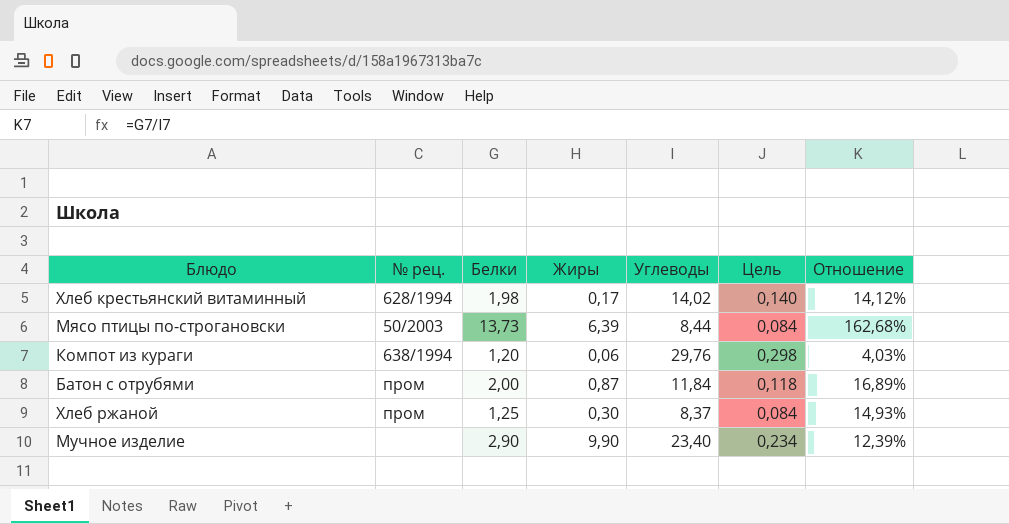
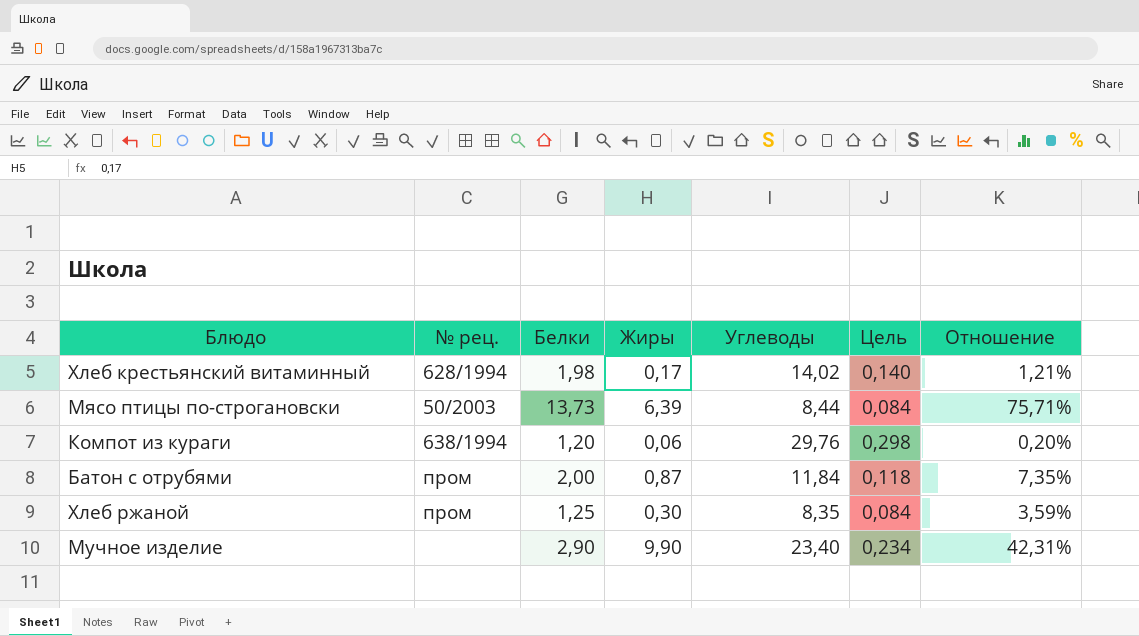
column Отношение | formula: [Белки] / [Углеводы] -> [Жиры] / [Углеводы]
Хлеб ржаной | Углеводы: 8,37 -> 8,35

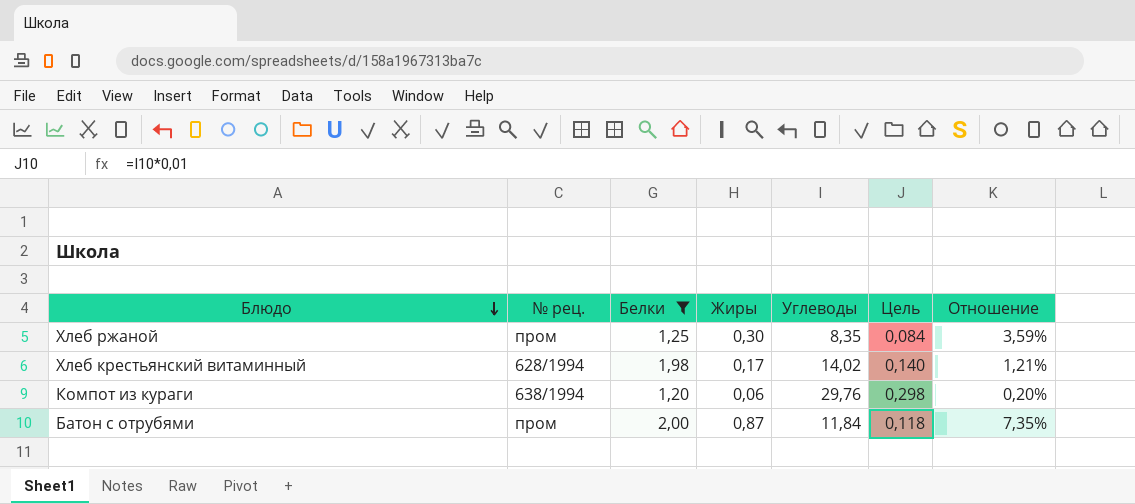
filter: none -> Белки <= 2,00
row order: none -> Блюдо descending

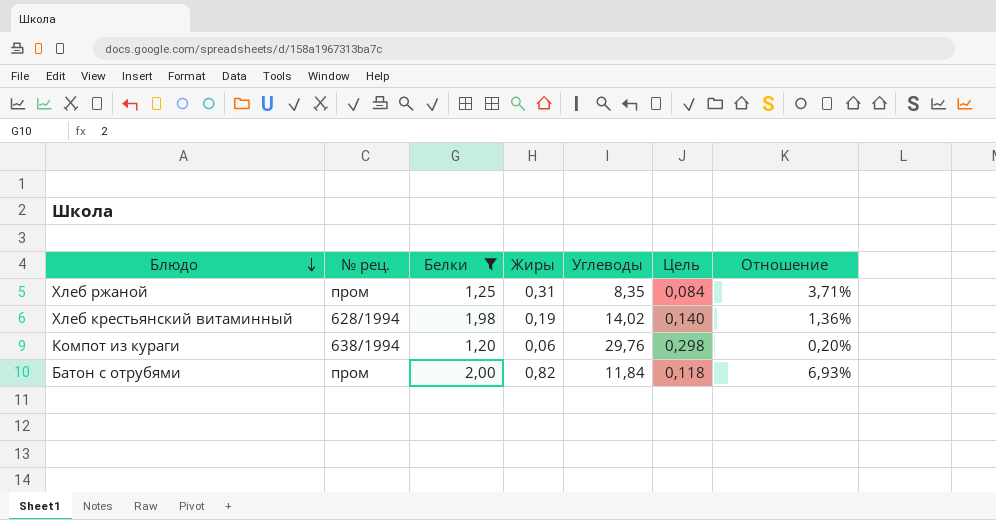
Хлеб ржаной | Жиры: 0,30 -> 0,31
Хлеб ржаной | Отношение: 3,59% -> 3,71%
Хлеб крестьянский витаминный | Жиры: 0,17 -> 0,19
Хлеб крестьянский витаминный | Отношение: 1,21% -> 1,36%
Батон с отрубями | Жиры: 0,87 -> 0,82
Батон с отрубями | Отношение: 7,35% -> 6,93%

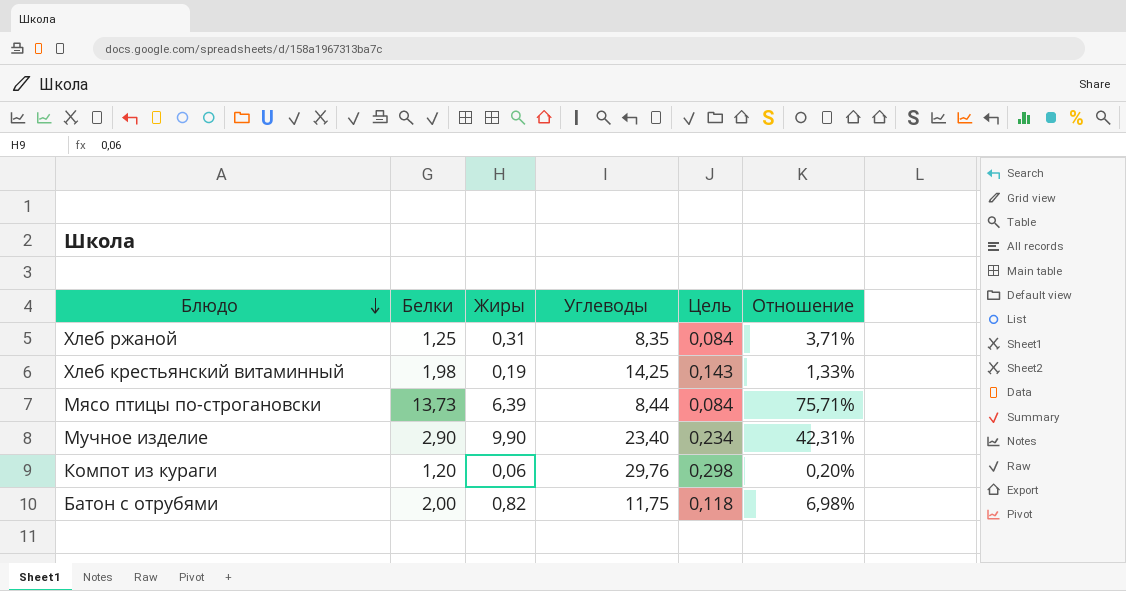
filter: Белки <= 2,00 -> none
column № рец. | position: 2 -> none
Хлеб крестьянский витаминный | Углеводы: 14,02 -> 14,25
Хлеб крестьянский витаминный | Цель: 0,140 -> 0,143
Хлеб крестьянский витаминный | Отношение: 1,36% -> 1,33%
Батон с отрубями | Углеводы: 11,84 -> 11,75
Батон с отрубями | Отношение: 6,93% -> 6,98%

